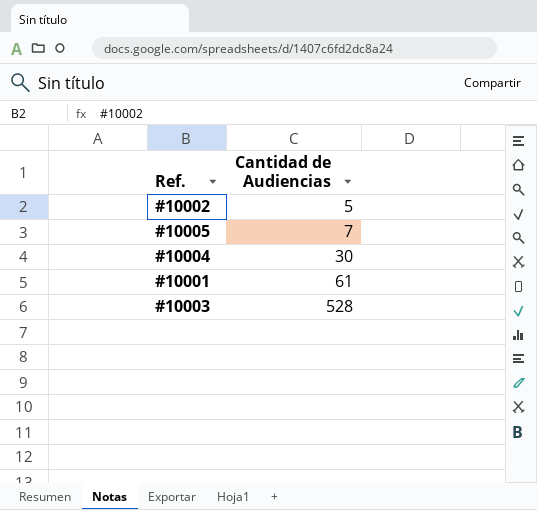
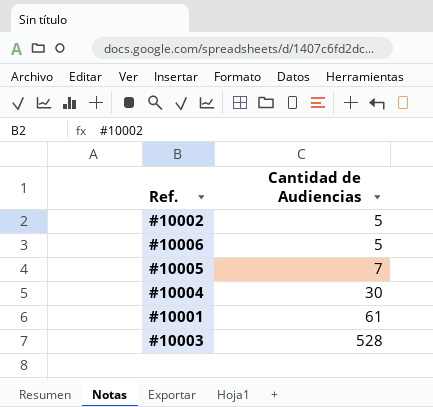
row #10006: none -> 5

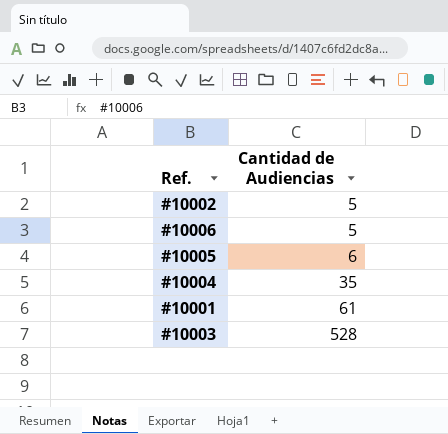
#10005 | Cantidad de Audiencias: 7 -> 6
#10004 | Cantidad de Audiencias: 30 -> 35

